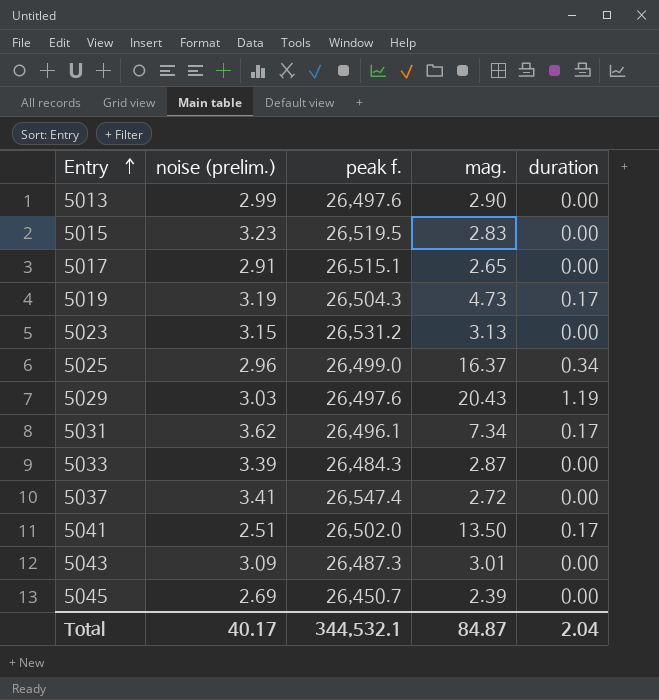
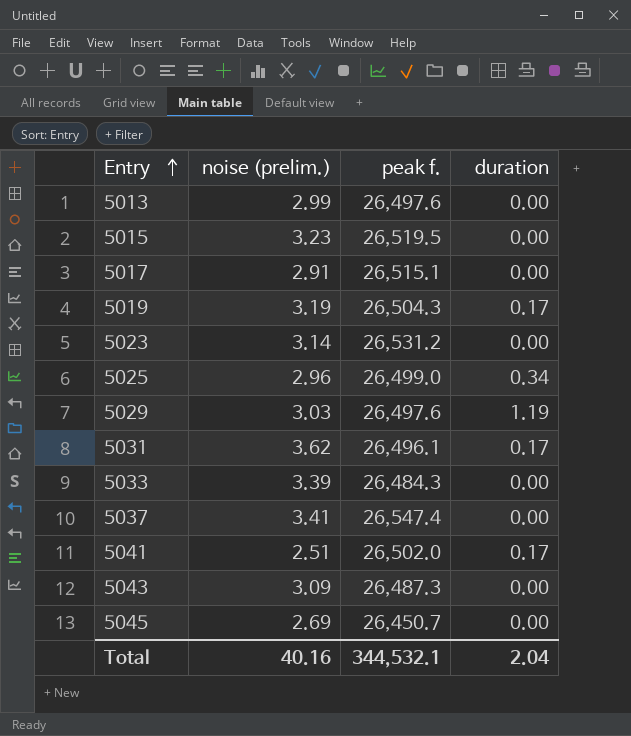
column mag. | position: 4 -> none
5023 | noise (prelim.): 3.15 -> 3.14
Total | noise (prelim.): 40.17 -> 40.16

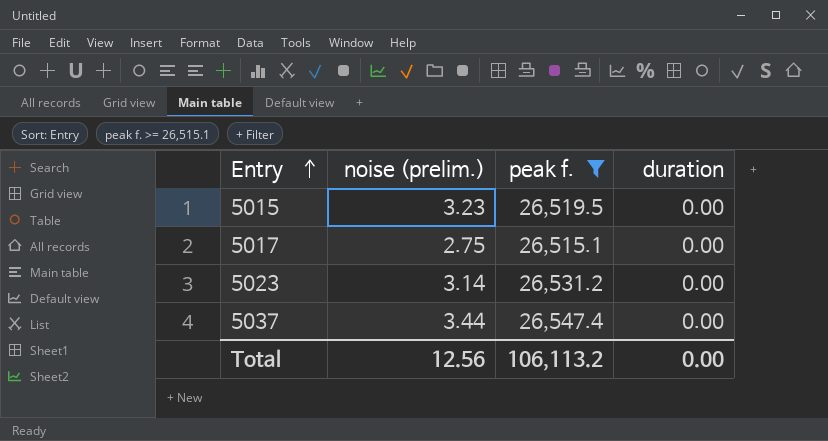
filter: none -> peak f. >= 26,515.1
5017 | noise (prelim.): 2.91 -> 2.75
5037 | noise (prelim.): 3.41 -> 3.44
Total | noise (prelim.): 40.16 -> 12.56
Total | peak f.: 344,532.1 -> 106,113.2
Total | duration: 2.04 -> 0.00

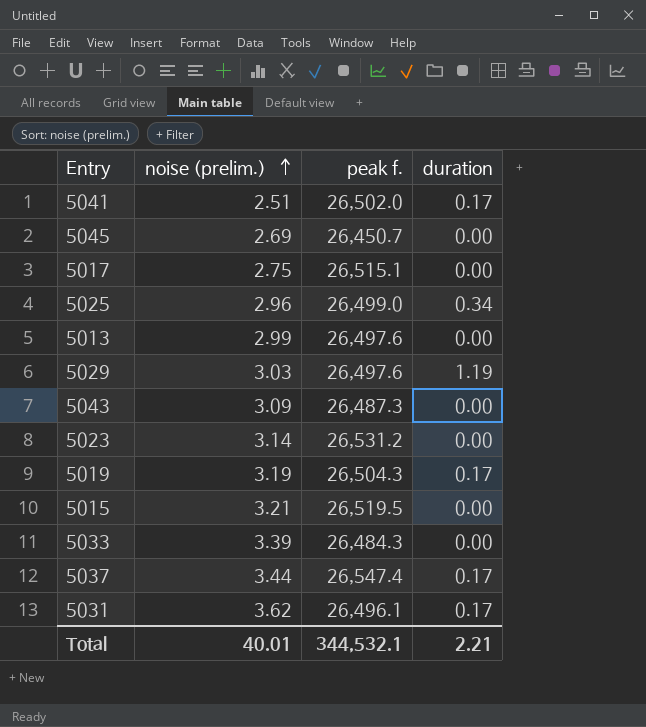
filter: peak f. >= 26,515.1 -> none
row order: Entry ascending -> noise (prelim.) ascending
5015 | noise (prelim.): 3.23 -> 3.21
5037 | duration: 0.00 -> 0.17
Total | noise (prelim.): 12.56 -> 40.01
Total | peak f.: 106,113.2 -> 344,532.1
Total | duration: 0.00 -> 2.21

